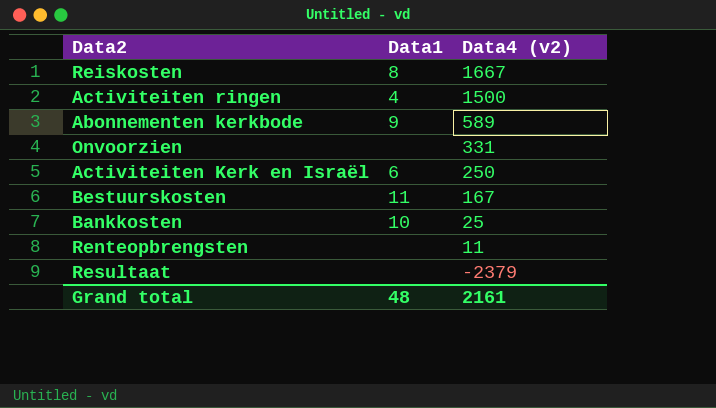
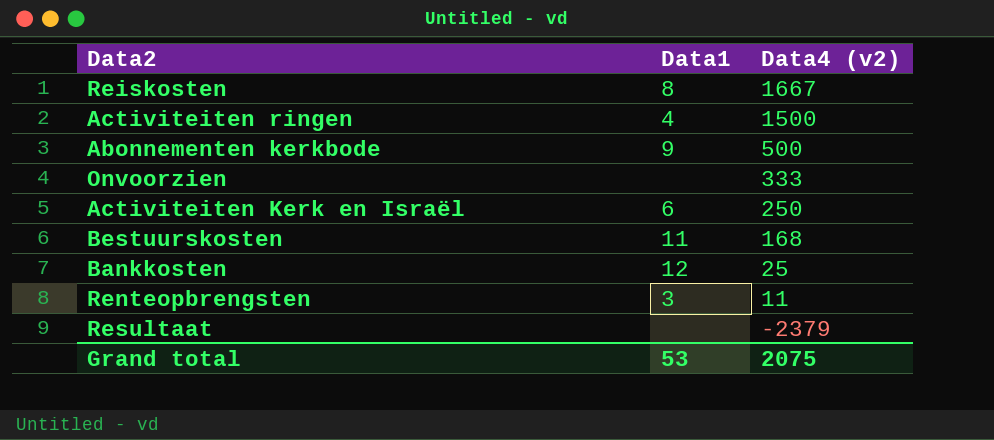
Abonnementen kerkbode | Data4 (v2): 589 -> 500
Onvoorzien | Data4 (v2): 331 -> 333
Bestuurskosten | Data4 (v2): 167 -> 168
Bankkosten | Data1: 10 -> 12
Renteopbrengsten | Data1: none -> 3
Grand total | Data1: 48 -> 53
Grand total | Data4 (v2): 2161 -> 2075

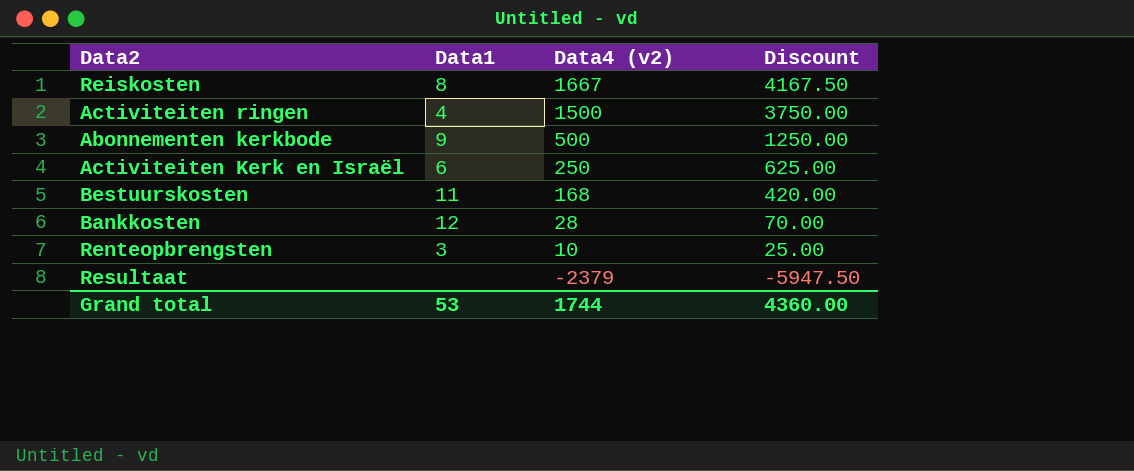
column Discount | formula: none -> [Data4 (v2)] * 2.5
row Onvoorzien: none | 333 -> none
Bankkosten | Data4 (v2): 25 -> 28
Renteopbrengsten | Data4 (v2): 11 -> 10
Grand total | Data4 (v2): 2075 -> 1744

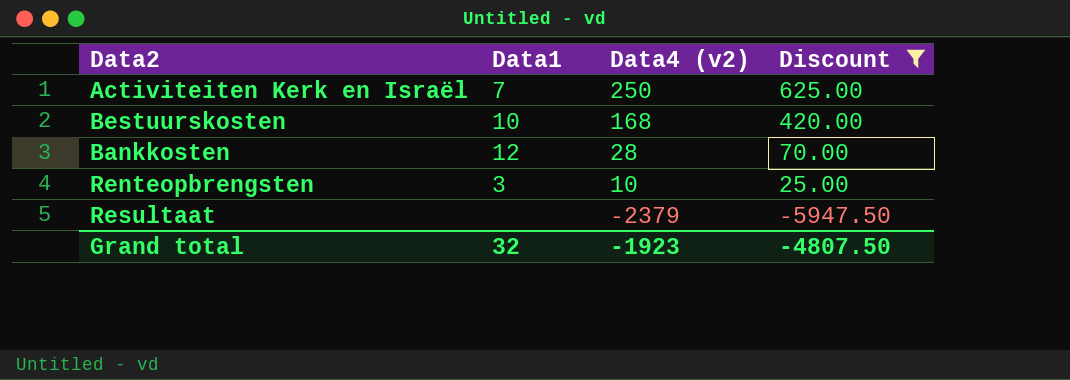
filter: none -> Discount <= 625.00
Activiteiten Kerk en Israël | Data1: 6 -> 7
Bestuurskosten | Data1: 11 -> 10
Grand total | Data1: 53 -> 32
Grand total | Data4 (v2): 1744 -> -1923
Grand total | Discount: 4360.00 -> -4807.50

